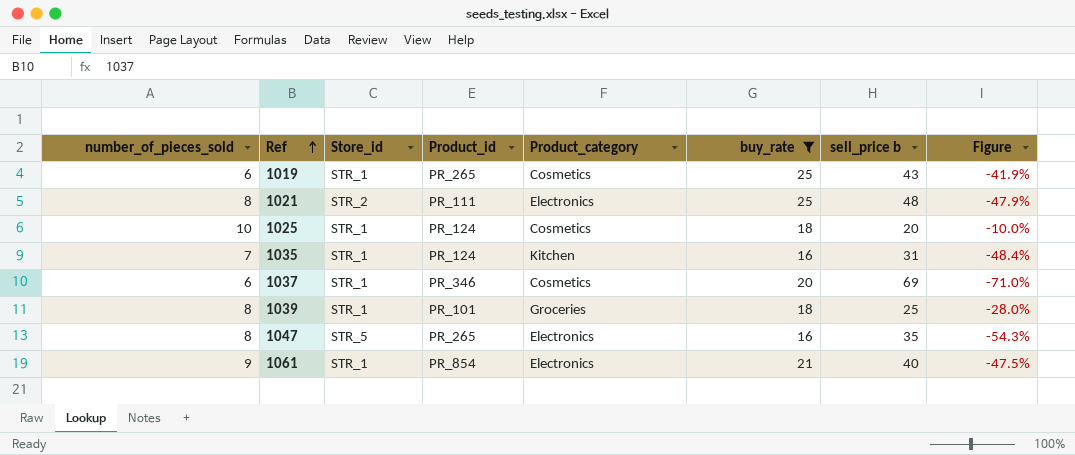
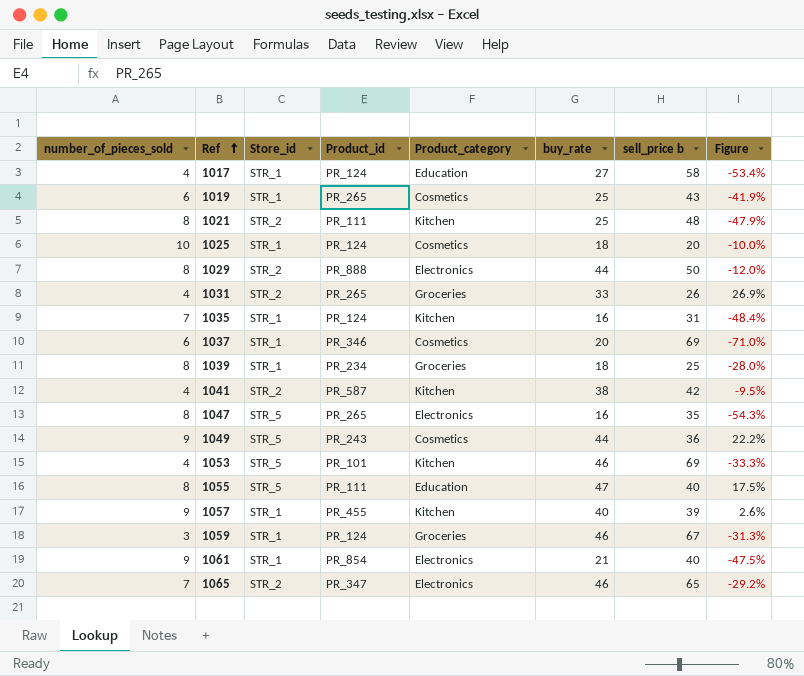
filter: buy_rate <= 25 -> none
1021 | Product_category: Electronics -> Kitchen
1039 | Product_id: PR_101 -> PR_234

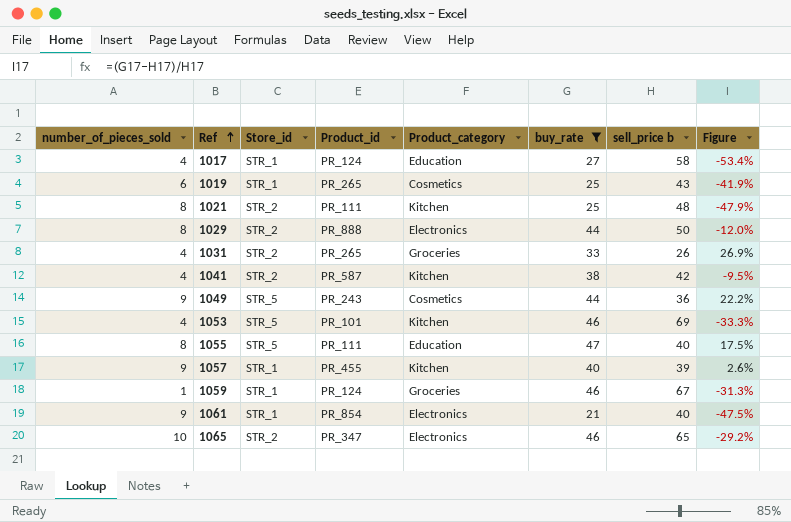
filter: none -> buy_rate >= 21
1059 | number_of_pieces_sold: 3 -> 1
1065 | number_of_pieces_sold: 7 -> 10

